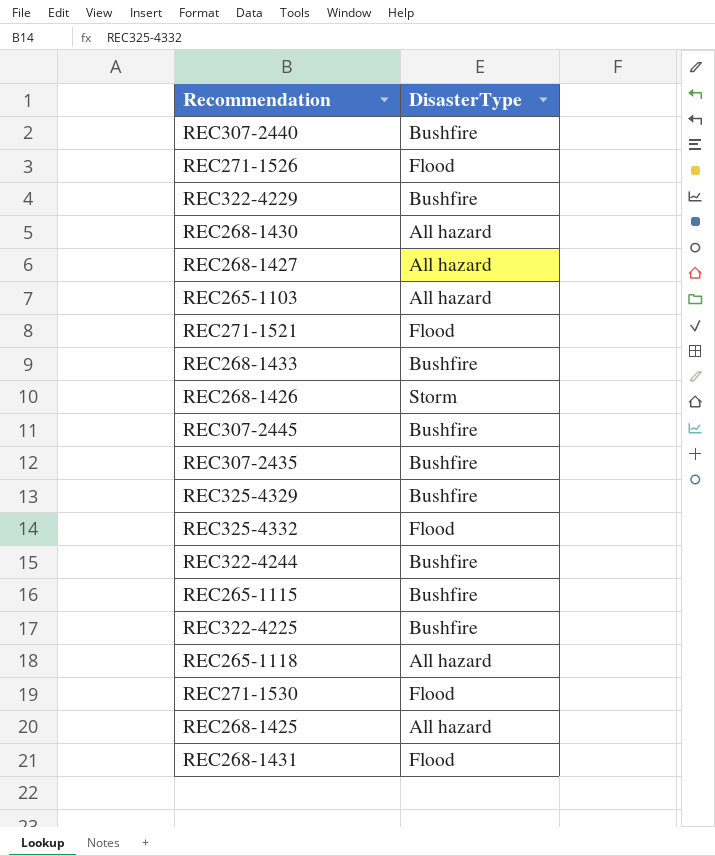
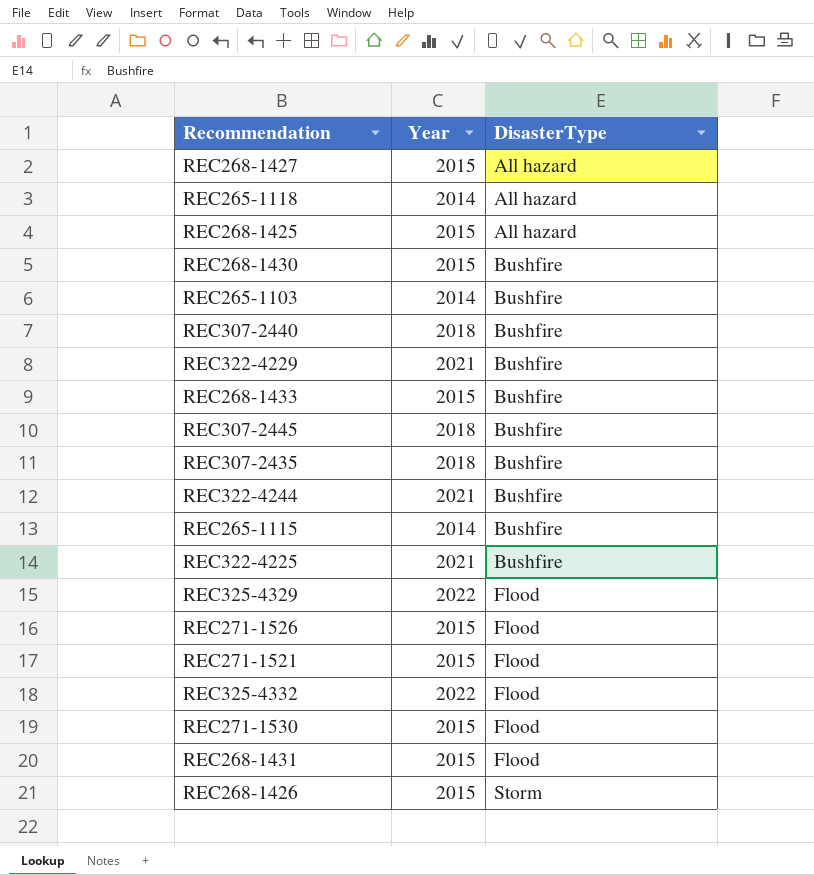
row order: none -> DisasterType ascending
column Year | position: none -> 2
REC268-1430 | DisasterType: All hazard -> Bushfire
REC265-1103 | DisasterType: All hazard -> Bushfire
REC325-4329 | DisasterType: Bushfire -> Flood

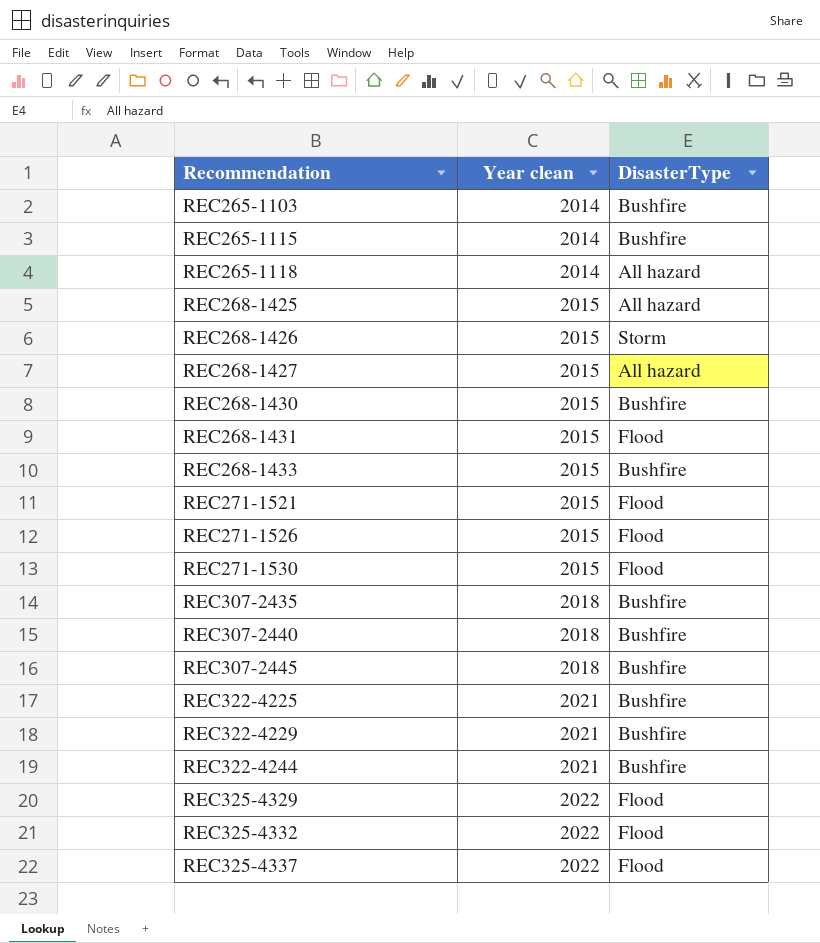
row order: DisasterType ascending -> Recommendation ascending
column name: Year -> Year clean
row REC325-4337: none -> 2022 | Flood

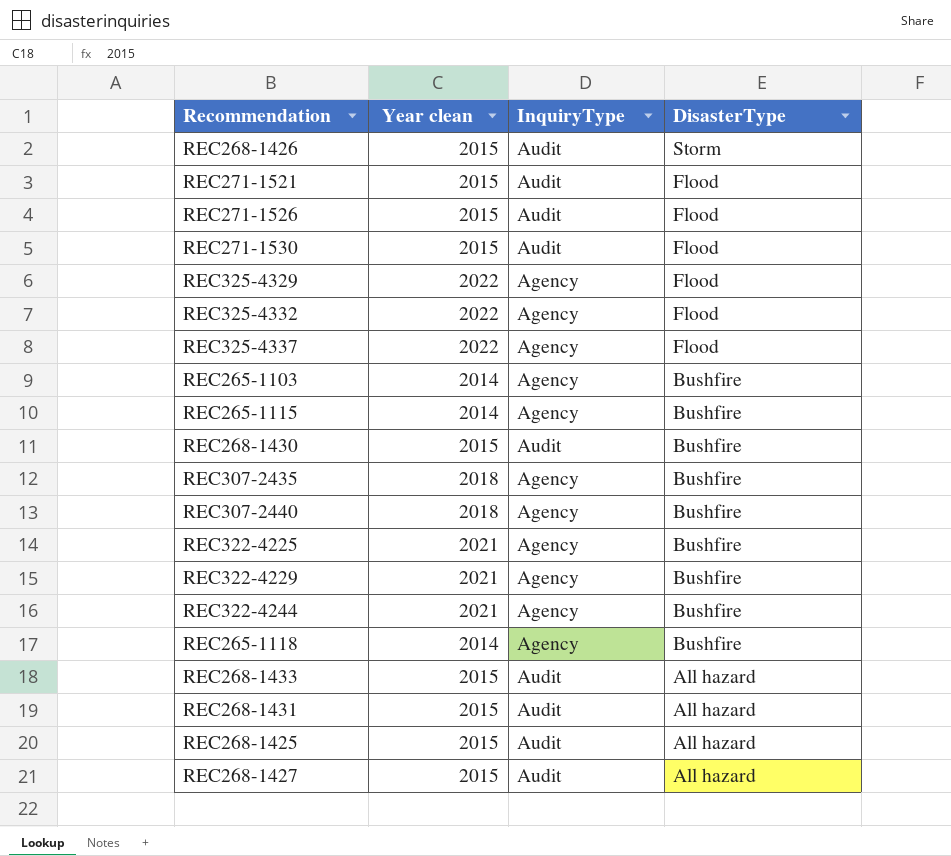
row order: Recommendation ascending -> DisasterType descending
column InquiryType | position: none -> 3
row REC307-2445: 2018 | Bushfire -> none
REC265-1118 | DisasterType: All hazard -> Bushfire
REC268-1433 | DisasterType: Bushfire -> All hazard
REC268-1431 | DisasterType: Flood -> All hazard

